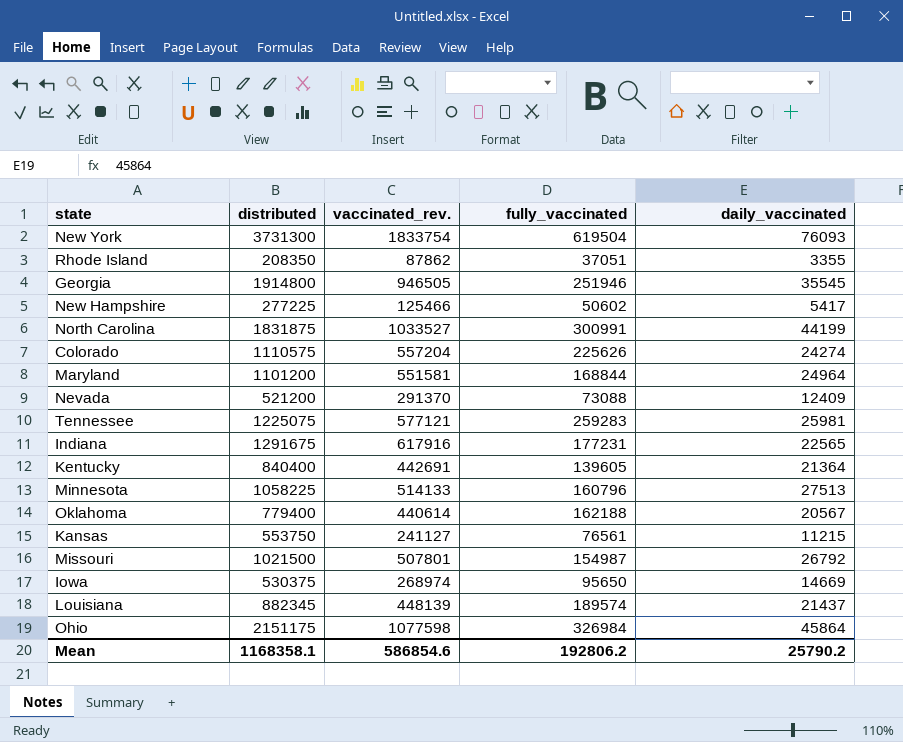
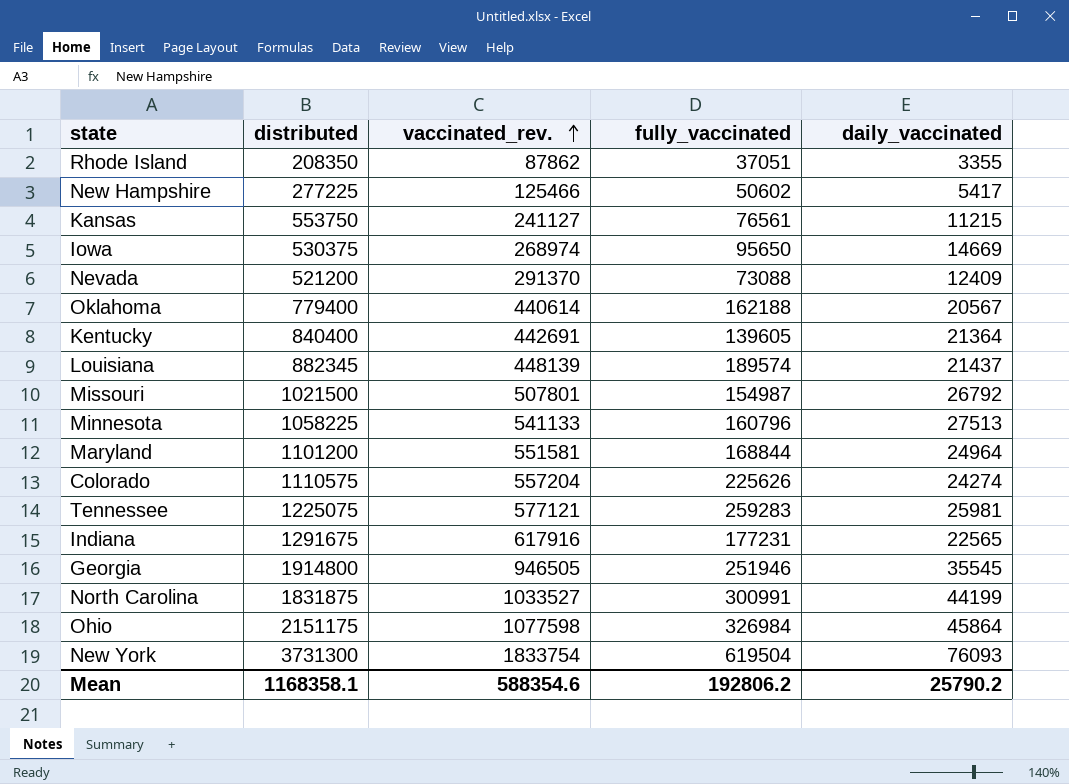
row order: none -> vaccinated_rev. ascending
Minnesota | vaccinated_rev.: 514133 -> 541133
Mean | vaccinated_rev.: 586854.6 -> 588354.6

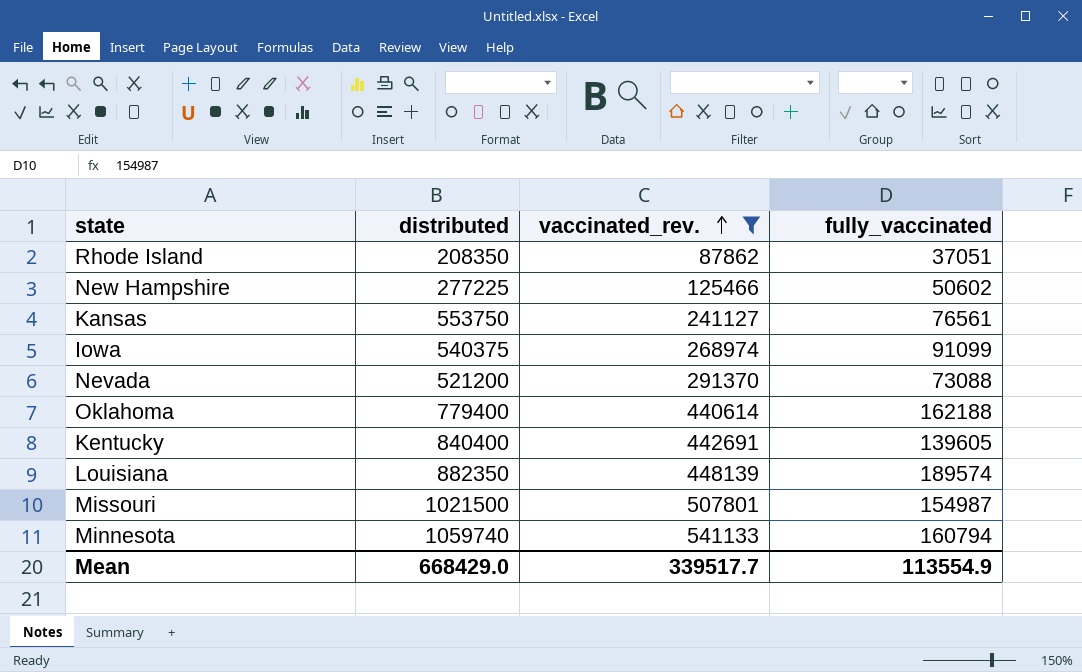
filter: none -> vaccinated_rev. <= 541133
column daily_vaccinated | position: 5 -> none
Iowa | distributed: 530375 -> 540375
Iowa | fully_vaccinated: 95650 -> 91099
Louisiana | distributed: 882345 -> 882350
Minnesota | distributed: 1058225 -> 1059740
Minnesota | fully_vaccinated: 160796 -> 160794
Mean | distributed: 1168358.1 -> 668429.0
Mean | vaccinated_rev.: 588354.6 -> 339517.7
Mean | fully_vaccinated: 192806.2 -> 113554.9

